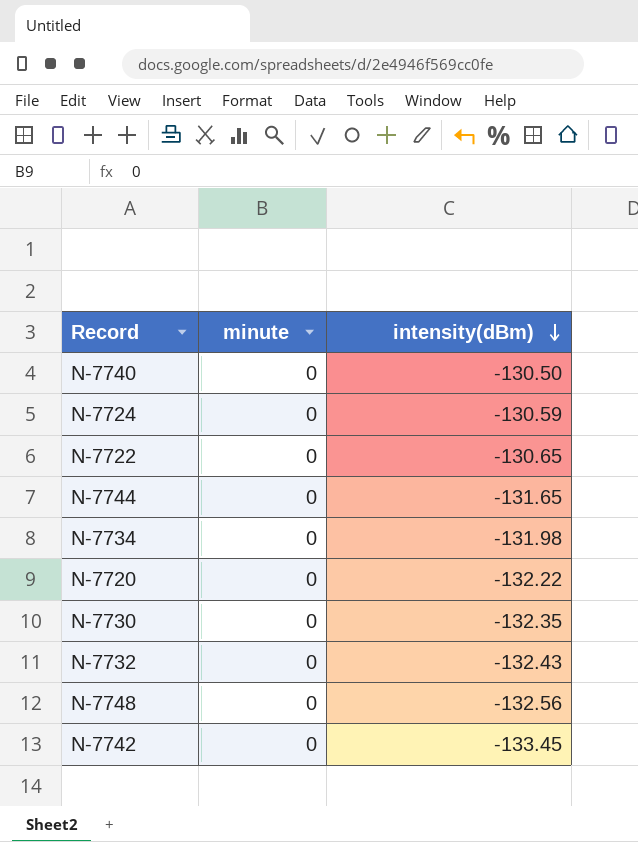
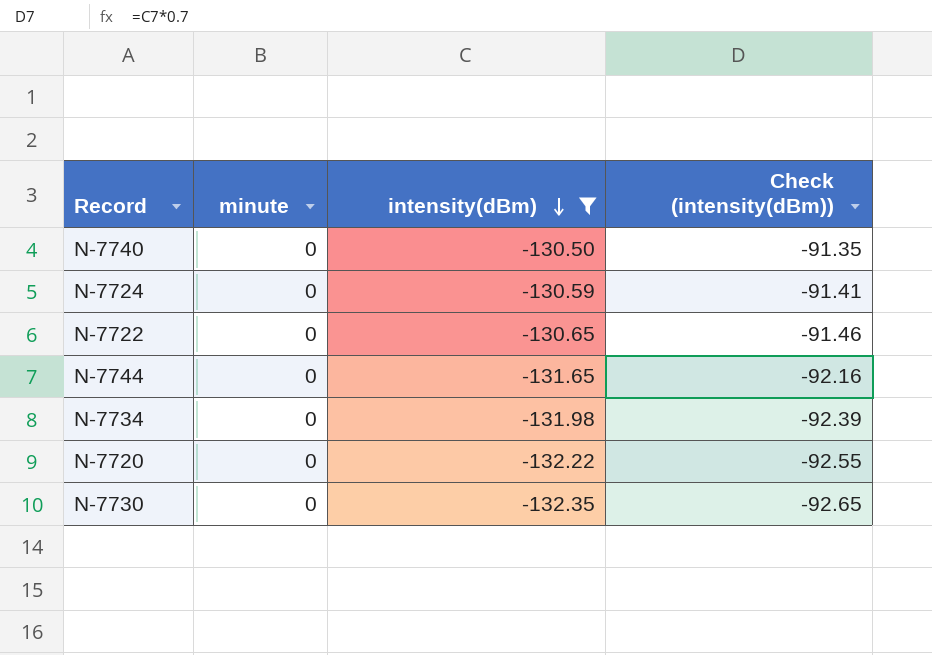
filter: none -> intensity(dBm) >= -132.35
column Check (intensity(dBm)) | formula: none -> [intensity(dBm)] * 0.7

